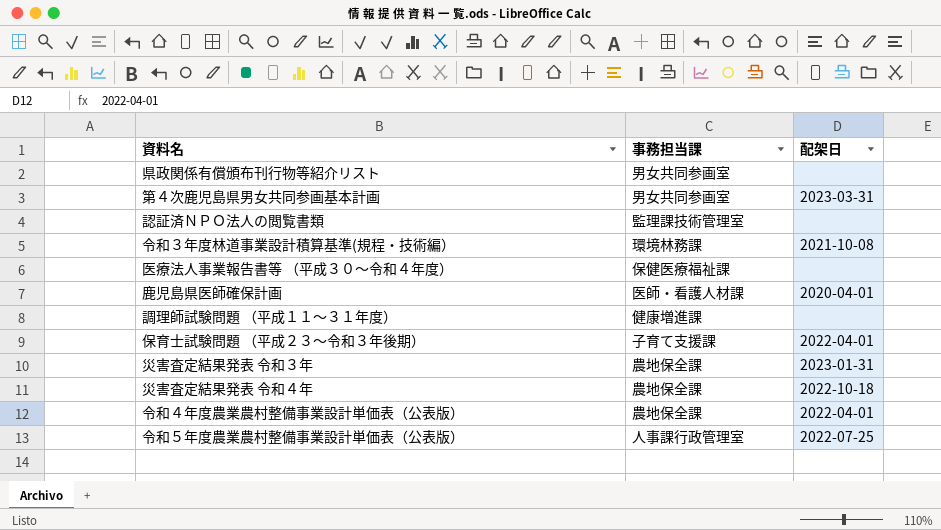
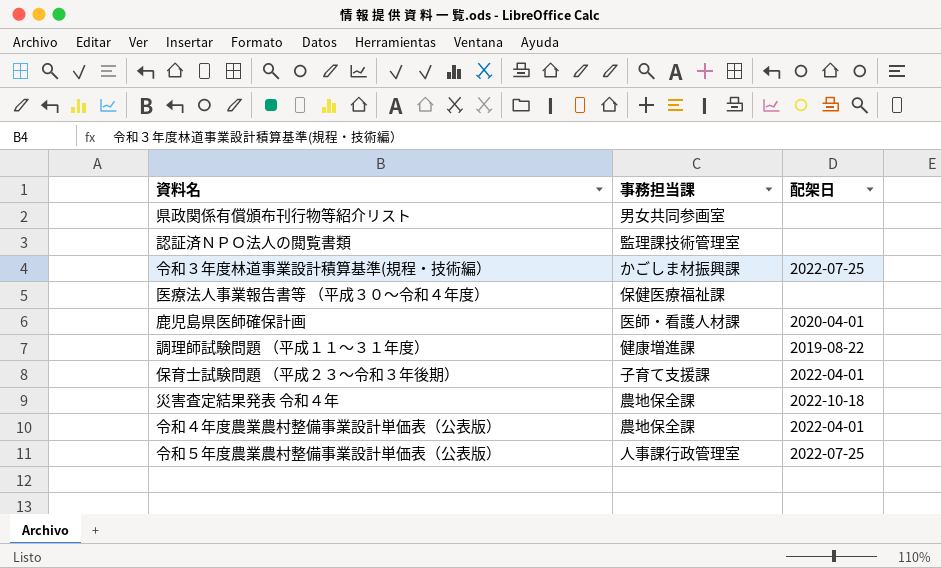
row 第４次鹿児島県男女共同参画基本計画: 男女共同参画室 | 2023-03-31 -> none
row 災害査定結果発表 令和３年: 農地保全課 | 2023-01-31 -> none
令和３年度林道事業設計積算基準(規程・技術編） | 事務担当課: 環境林務課 -> かごしま材振興課
令和３年度林道事業設計積算基準(規程・技術編） | 配架日: 2021-10-08 -> 2022-07-25
調理師試験問題 （平成１１～３１年度） | 配架日: none -> 2019-08-22

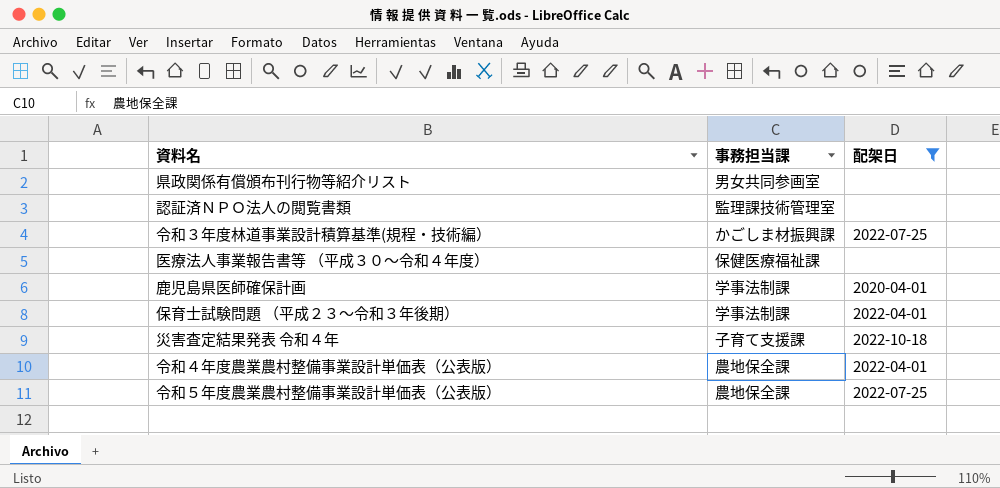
filter: none -> 配架日 != 2019-08-22
鹿児島県医師確保計画 | 事務担当課: 医師・看護人材課 -> 学事法制課
保育士試験問題 （平成２３～令和３年後期） | 事務担当課: 子育て支援課 -> 学事法制課
災害査定結果発表 令和４年 | 事務担当課: 農地保全課 -> 子育て支援課
令和５年度農業農村整備事業設計単価表（公表版） | 事務担当課: 人事課行政管理室 -> 農地保全課

